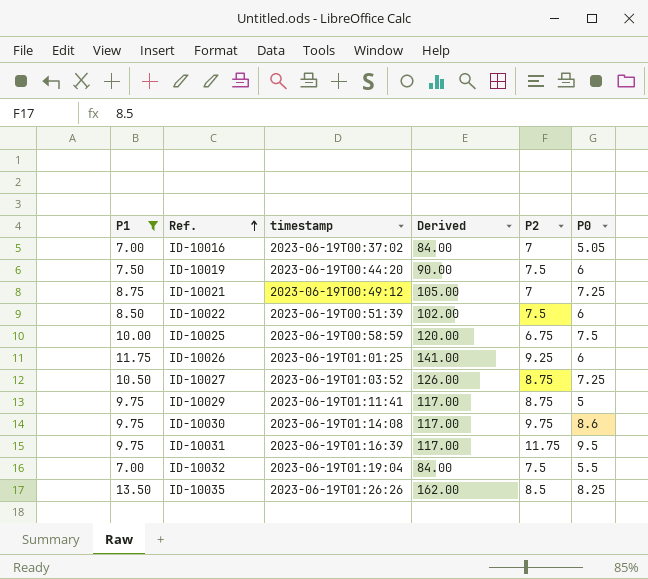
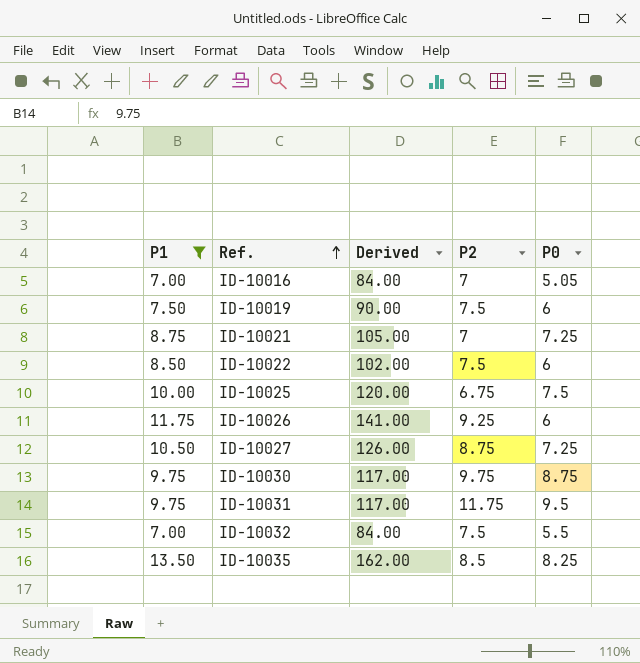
column timestamp | position: 3 -> none
row ID-10029: 9.75 | 2023-06-19T01:11:41 | 117.00 | 8.75 | 5 -> none
ID-10030 | P0: 8.6 -> 8.75

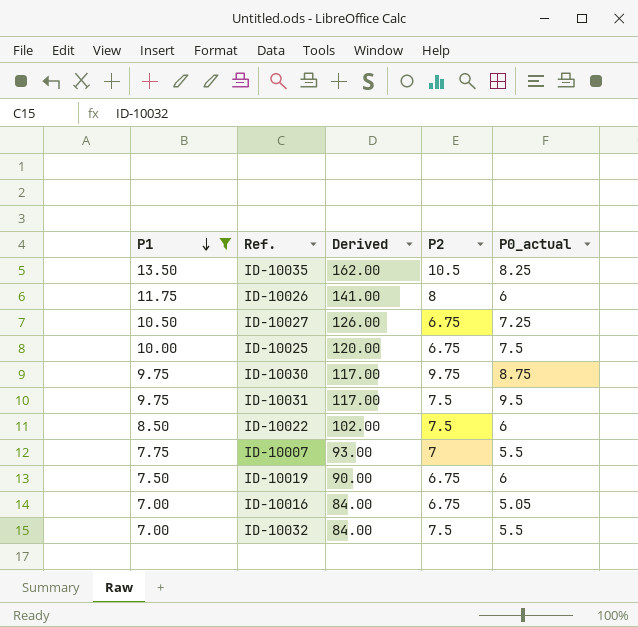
row order: Ref. ascending -> P1 descending
column name: P0 -> P0_actual
row ID-10021: 8.75 | 105.00 | 7 | 7.25 -> none
ID-10035 | P2: 8.5 -> 10.5
ID-10026 | P2: 9.25 -> 8
ID-10027 | P2: 8.75 -> 6.75
ID-10031 | P2: 11.75 -> 7.5
row ID-10007: none -> 7.75 | 93.00 | 7 | 5.5
ID-10019 | P2: 7.5 -> 6.75
ID-10016 | P2: 7 -> 6.75

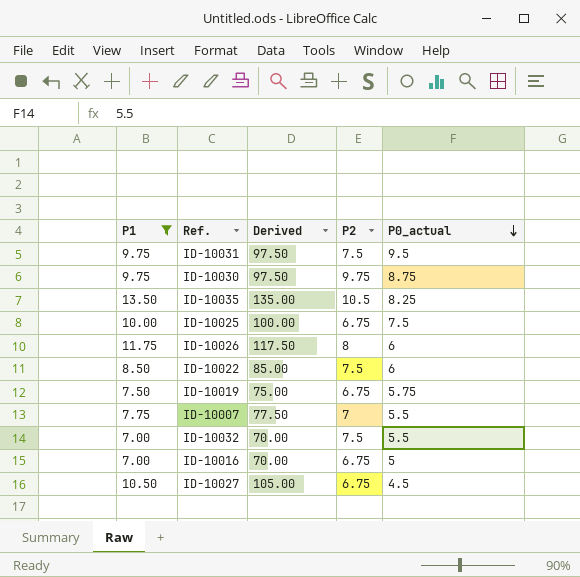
row order: P1 descending -> P0_actual descending
column Derived | formula: [P1] * 12 -> [P1] * 10
ID-10019 | P0_actual: 6 -> 5.75
ID-10016 | P0_actual: 5.05 -> 5
ID-10027 | P0_actual: 7.25 -> 4.5

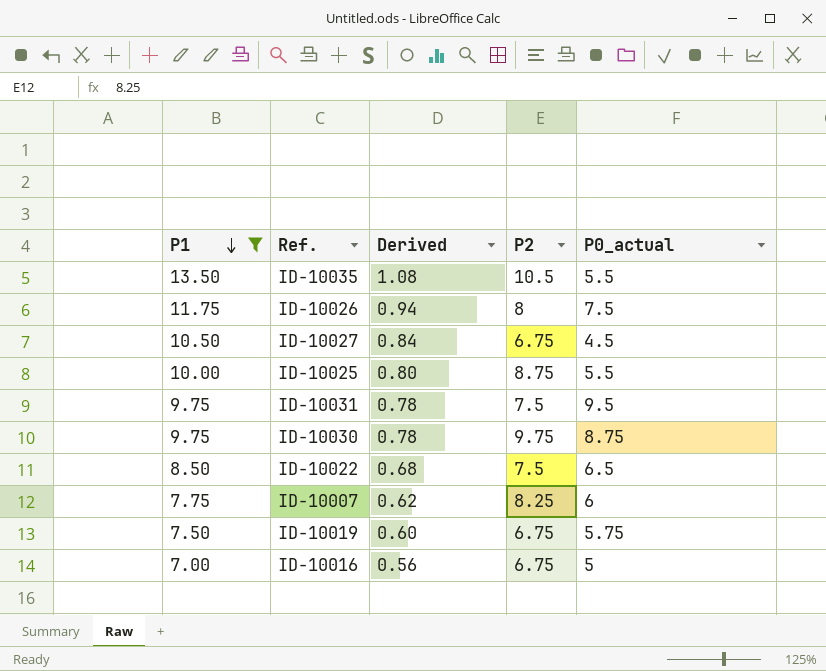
row order: P0_actual descending -> P1 descending
column Derived | formula: [P1] * 10 -> [P1] * 0.08
row ID-10032: 7.00 | 70.00 | 7.5 | 5.5 -> none
ID-10035 | P0_actual: 8.25 -> 5.5
ID-10026 | P0_actual: 6 -> 7.5
ID-10025 | P2: 6.75 -> 8.75
ID-10025 | P0_actual: 7.5 -> 5.5
ID-10022 | P0_actual: 6 -> 6.5
ID-10007 | P2: 7 -> 8.25
ID-10007 | P0_actual: 5.5 -> 6

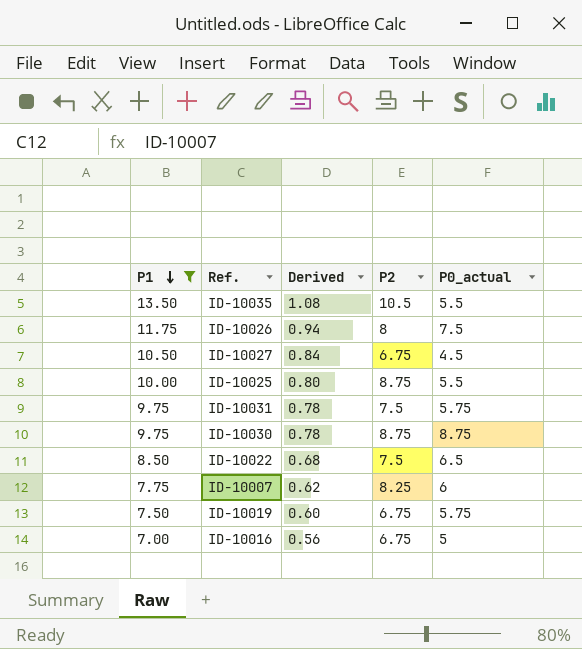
ID-10031 | P0_actual: 9.5 -> 5.75
ID-10030 | P2: 9.75 -> 8.75

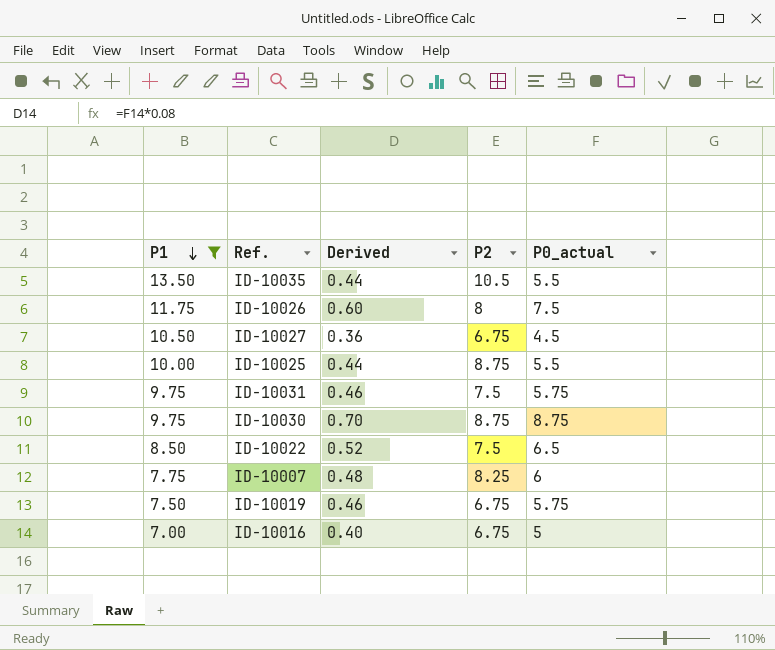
column Derived | formula: [P1] * 0.08 -> [P0_actual] * 0.08

